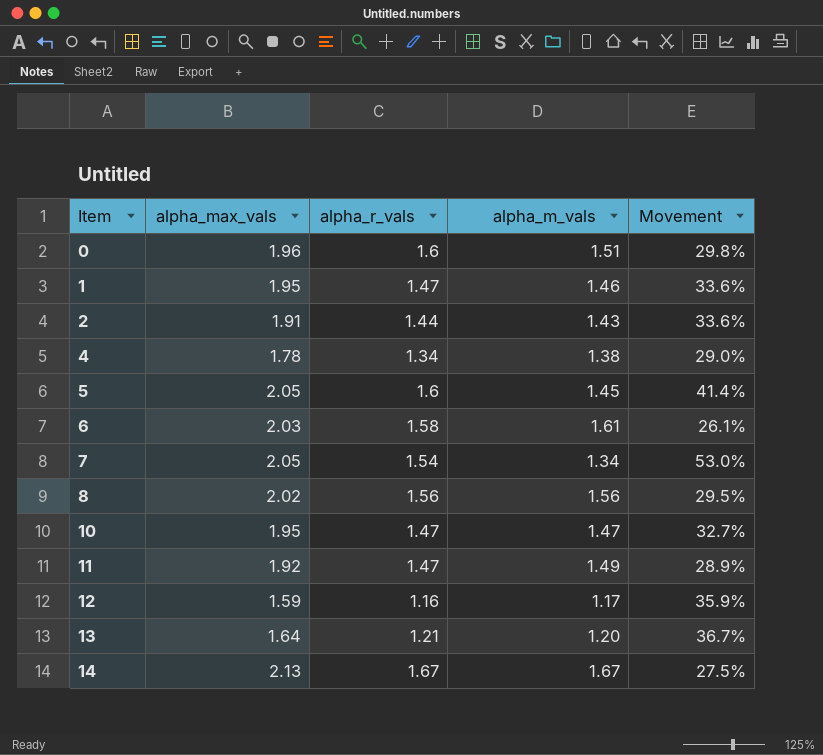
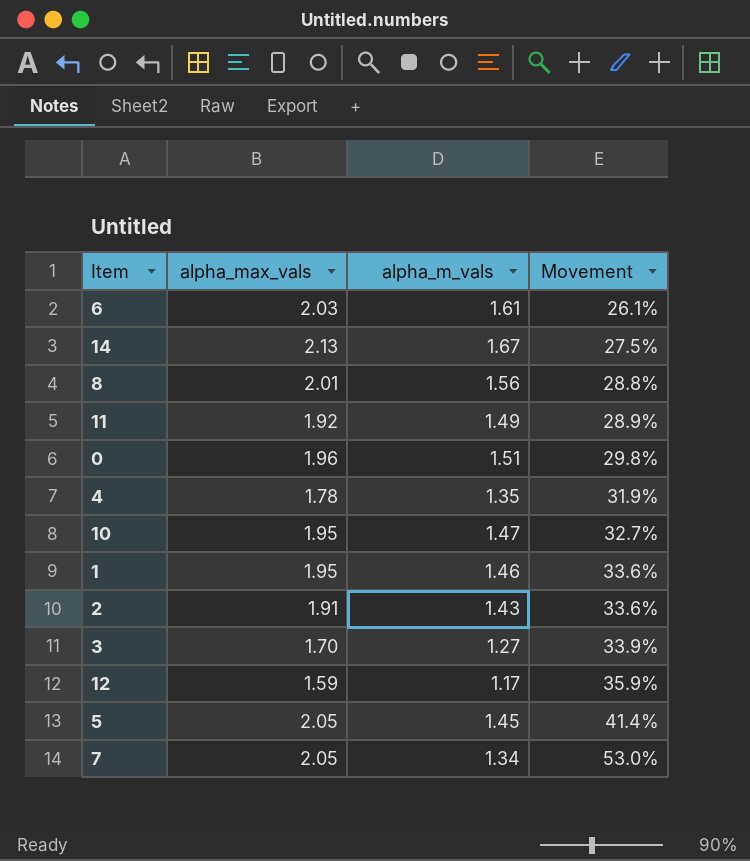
row order: Item ascending -> Movement ascending
column alpha_r_vals | position: 3 -> none
row 13: 1.64 | 1.21 | 1.20 | 36.7% -> none
8 | alpha_max_vals: 2.02 -> 2.01
8 | Movement: 29.5% -> 28.8%
4 | alpha_m_vals: 1.38 -> 1.35
4 | Movement: 29.0% -> 31.9%
row 3: none -> 1.70 | 1.27 | 33.9%

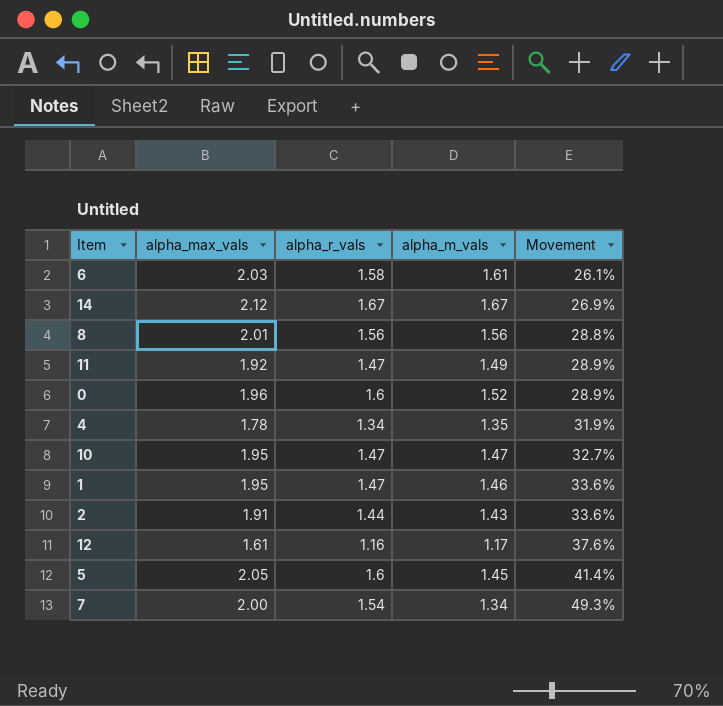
column alpha_r_vals | position: none -> 3
row 3: 1.70 | 1.27 | 33.9% -> none
14 | alpha_max_vals: 2.13 -> 2.12
14 | Movement: 27.5% -> 26.9%
0 | alpha_m_vals: 1.51 -> 1.52
0 | Movement: 29.8% -> 28.9%
12 | alpha_max_vals: 1.59 -> 1.61
12 | Movement: 35.9% -> 37.6%
7 | alpha_max_vals: 2.05 -> 2.00
7 | Movement: 53.0% -> 49.3%

